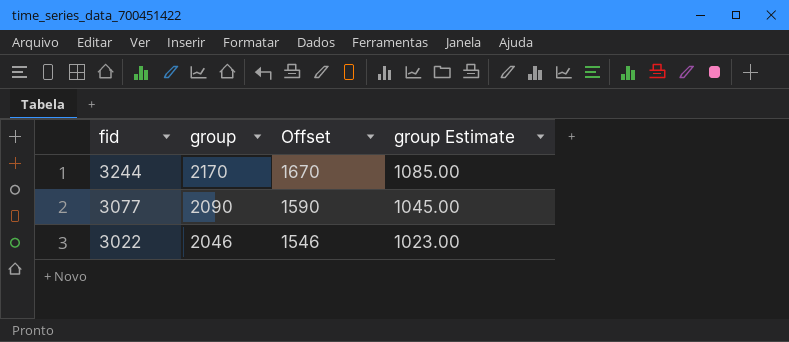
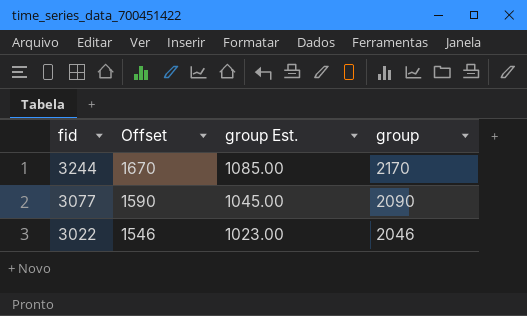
column name: group Estimate -> group Est.
column group | position: 2 -> 4

